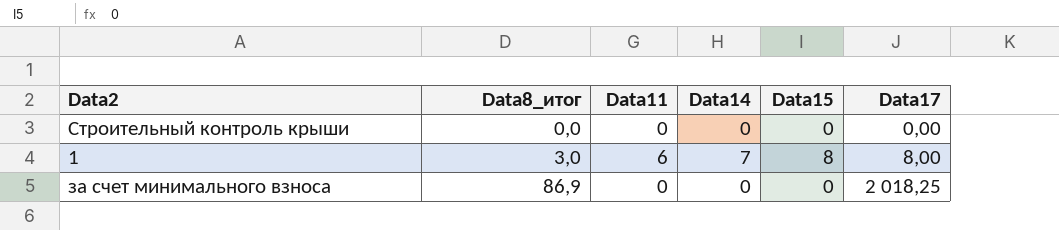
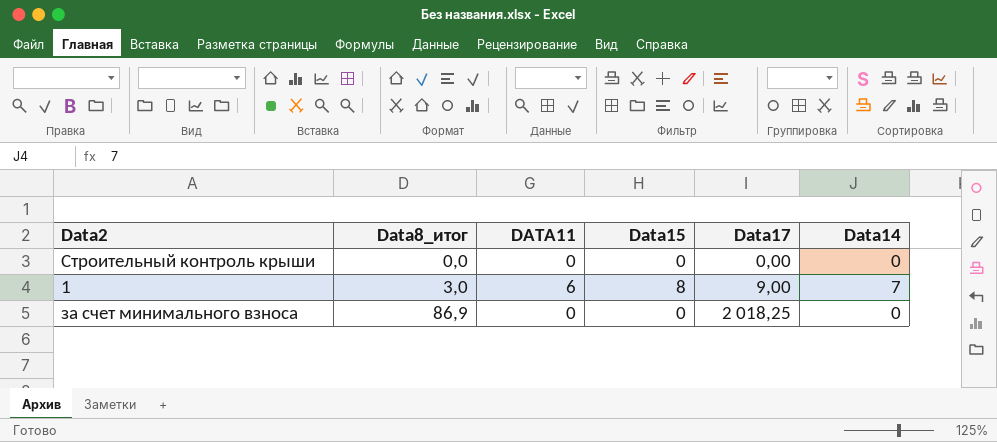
column name: Data11 -> DATA11
column Data14 | position: 4 -> 6
1 | Data17: 8,00 -> 9,00

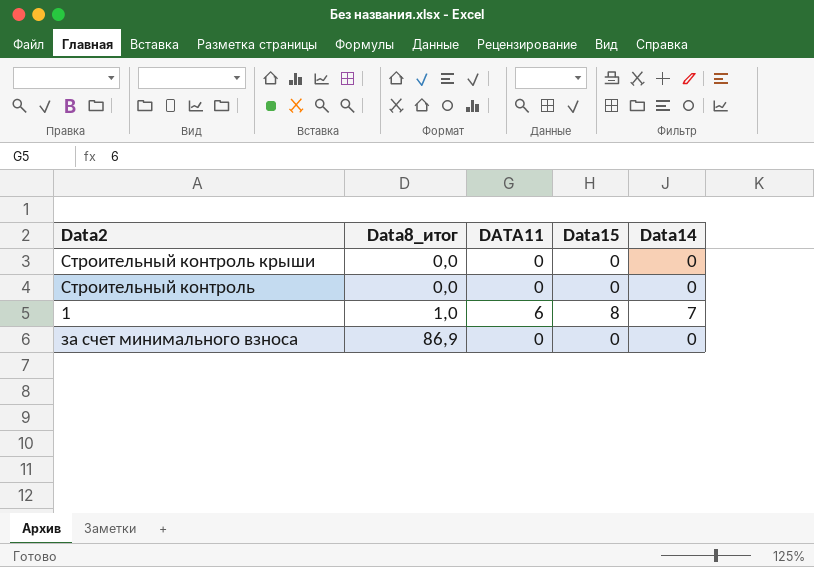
column Data17 | position: 5 -> none
row Строительный контроль: none -> 0,0 | 0 | 0 | 0
1 | Data8_итог: 3,0 -> 1,0

